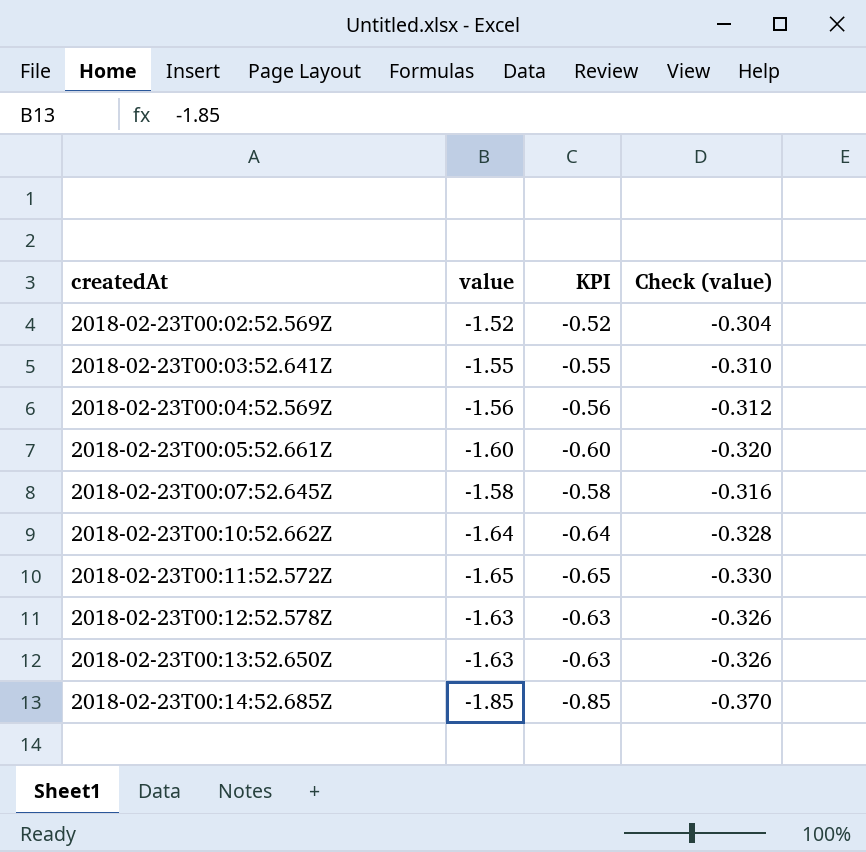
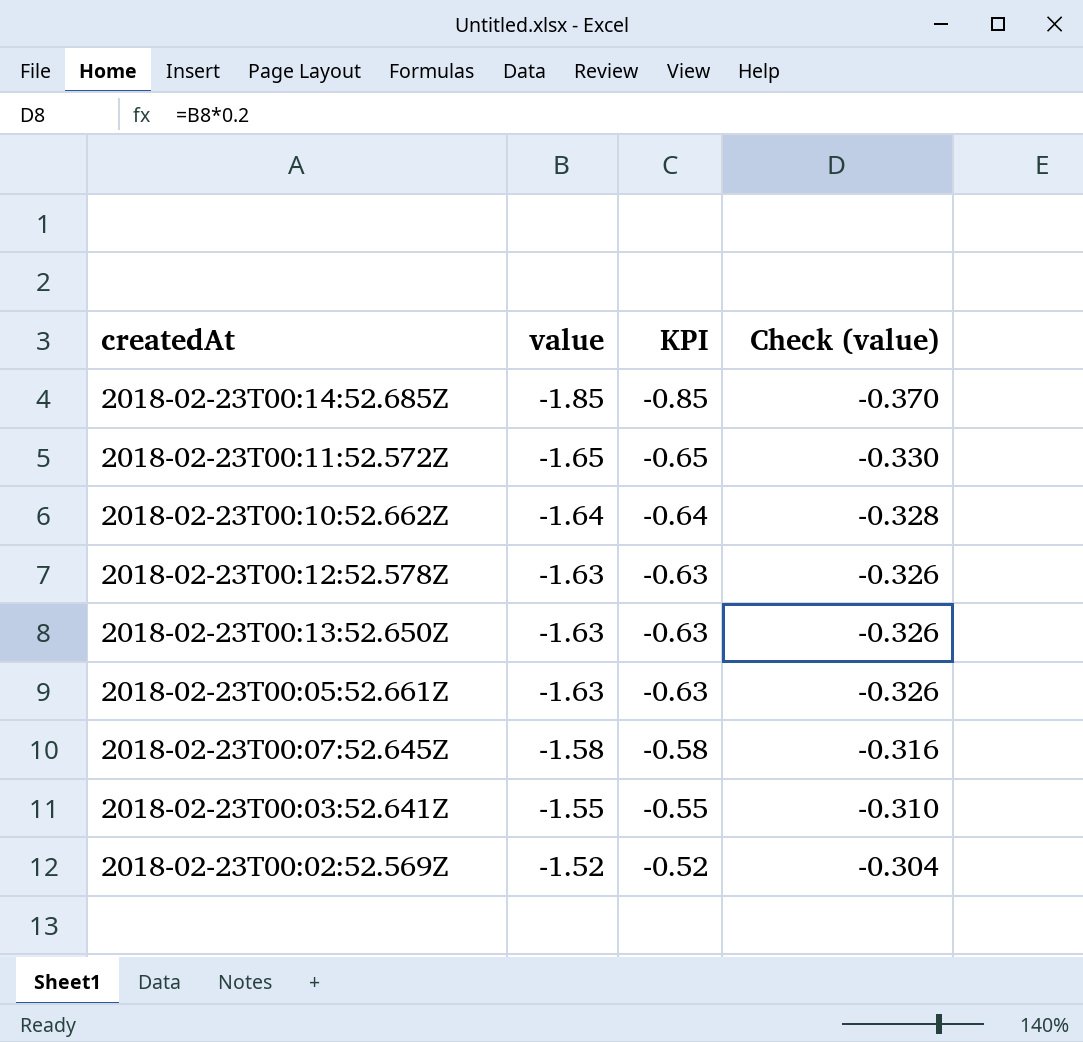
row order: createdAt ascending -> value ascending
row 2018-02-23T00:04:52.569Z: -1.56 | -0.56 | -0.312 -> none
2018-02-23T00:05:52.661Z | value: -1.60 -> -1.63
2018-02-23T00:05:52.661Z | KPI: -0.60 -> -0.63
2018-02-23T00:05:52.661Z | Check (value): -0.320 -> -0.326

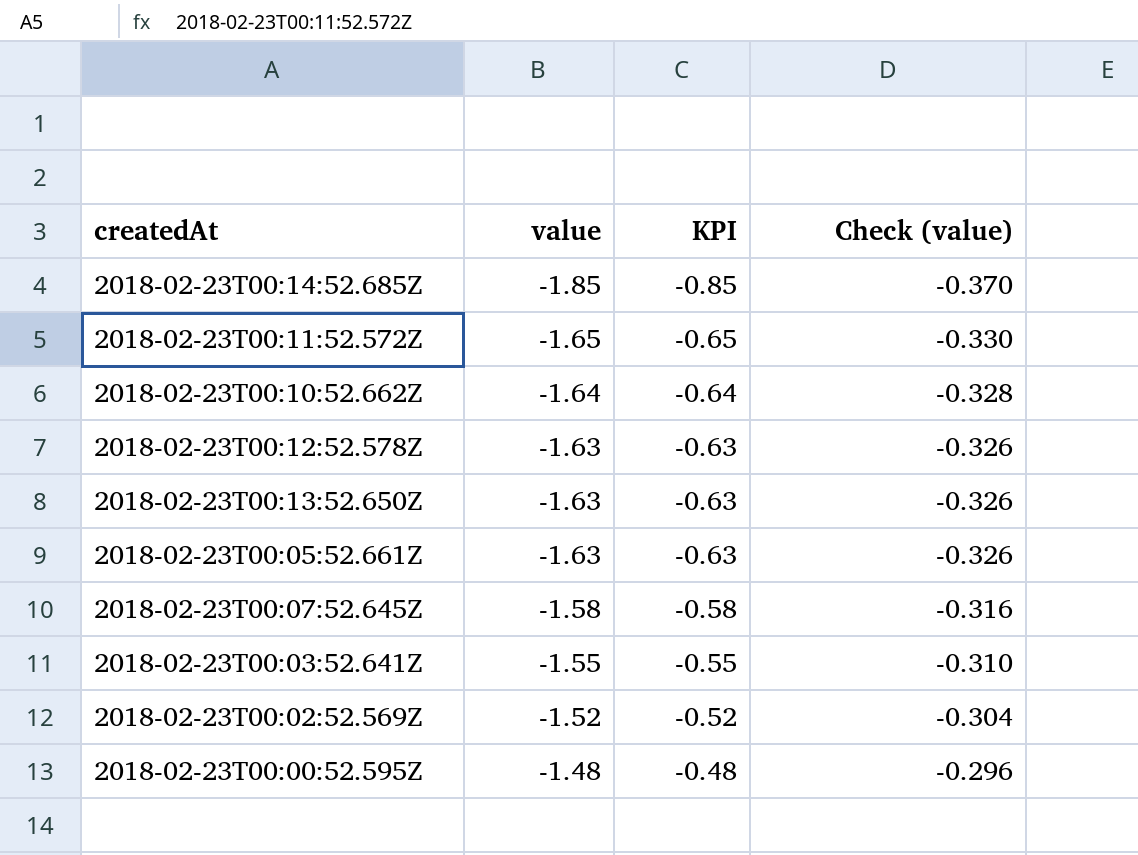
row 2018-02-23T00:00:52.595Z: none -> -1.48 | -0.48 | -0.296

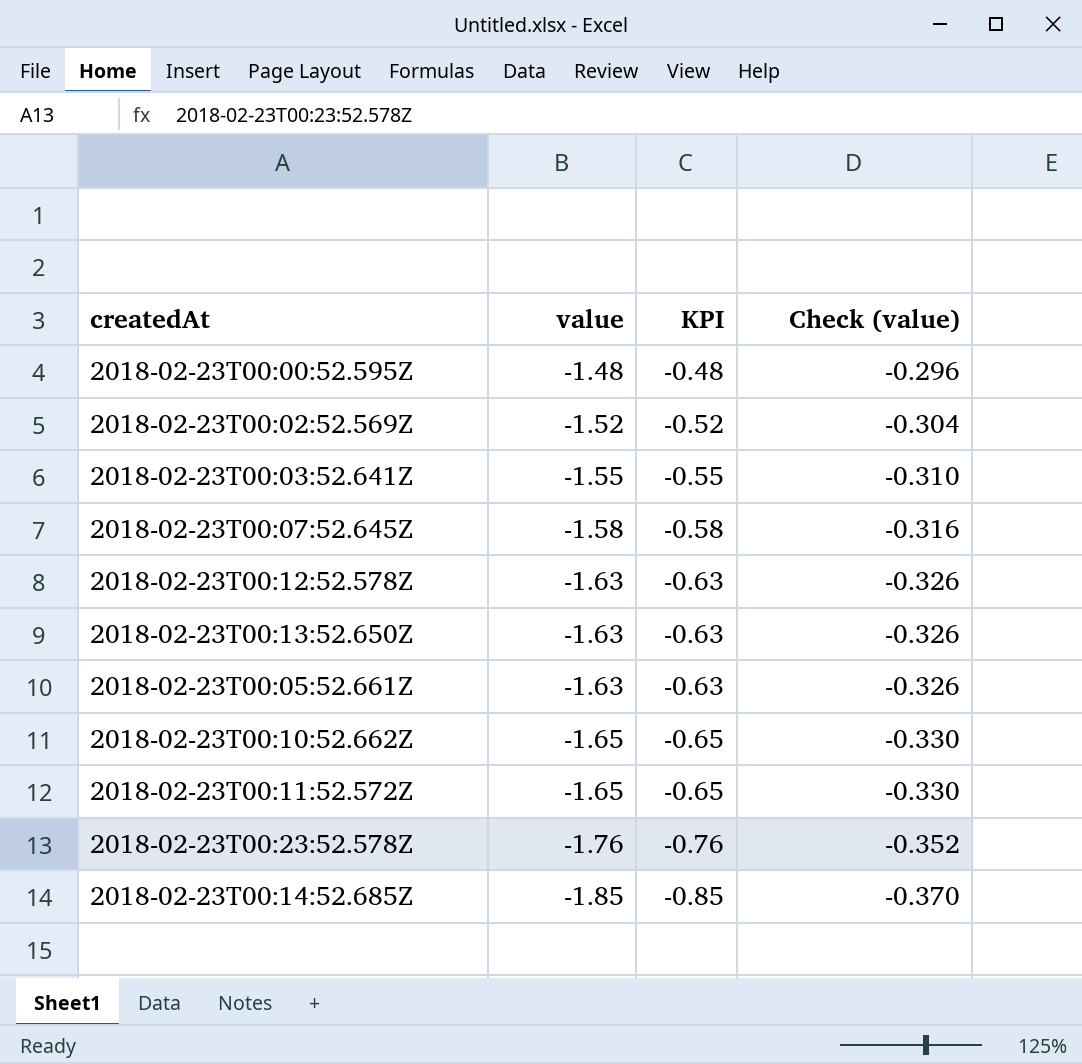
row order: value ascending -> value descending
2018-02-23T00:10:52.662Z | value: -1.64 -> -1.65
2018-02-23T00:10:52.662Z | KPI: -0.64 -> -0.65
2018-02-23T00:10:52.662Z | Check (value): -0.328 -> -0.330
row 2018-02-23T00:23:52.578Z: none -> -1.76 | -0.76 | -0.352

